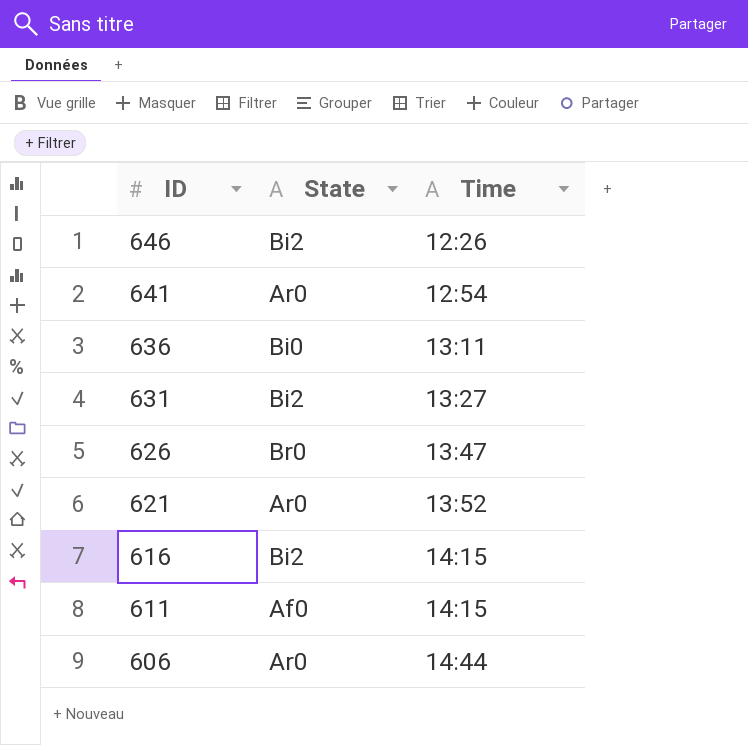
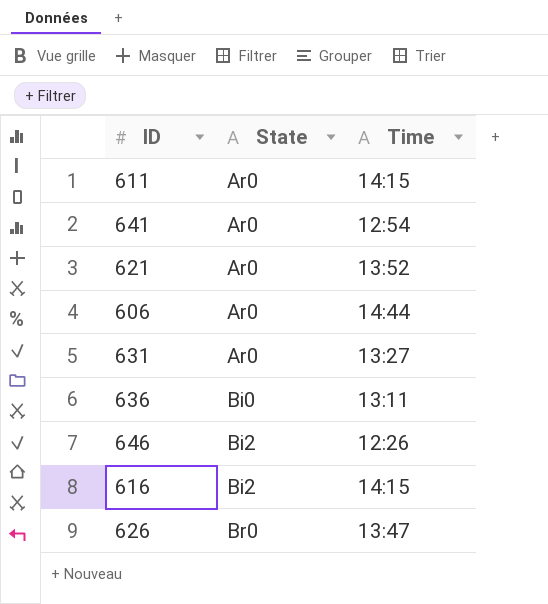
row order: ID descending -> State ascending
611 | State: Af0 -> Ar0
631 | State: Bi2 -> Ar0

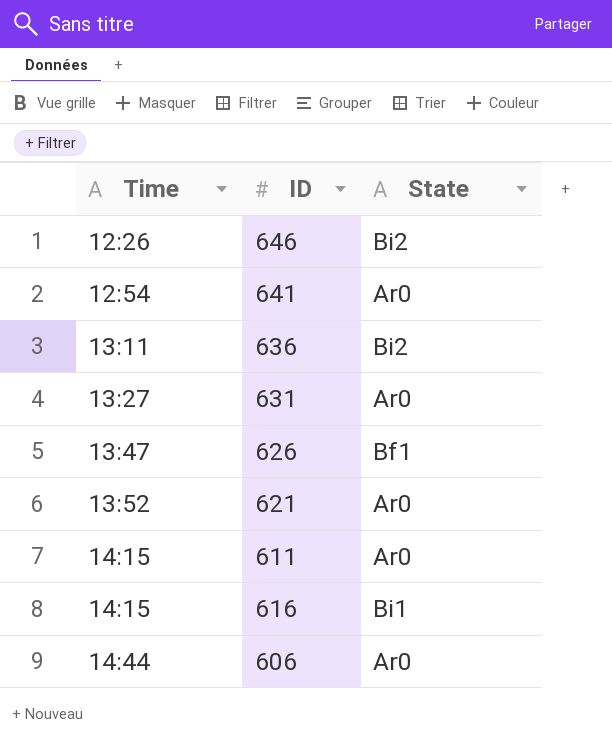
row order: State ascending -> Time ascending
column Time | position: 3 -> 1
636 | State: Bi0 -> Bi2
626 | State: Br0 -> Bf1
616 | State: Bi2 -> Bi1

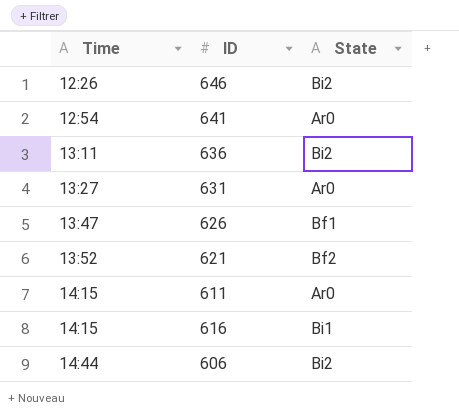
621 | State: Ar0 -> Bf2
606 | State: Ar0 -> Bi2

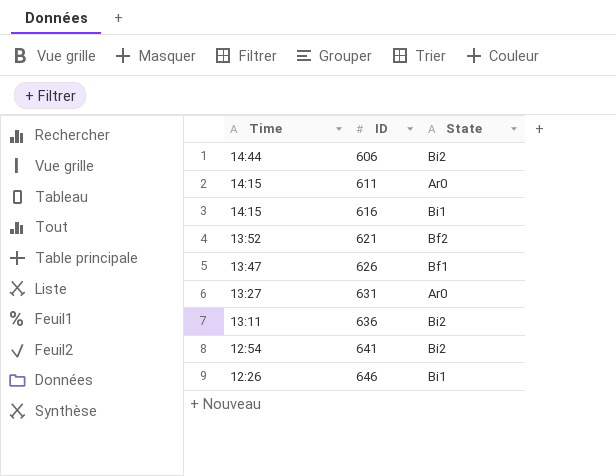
row order: Time ascending -> Time descending
641 | State: Ar0 -> Bi2
646 | State: Bi2 -> Bi1

